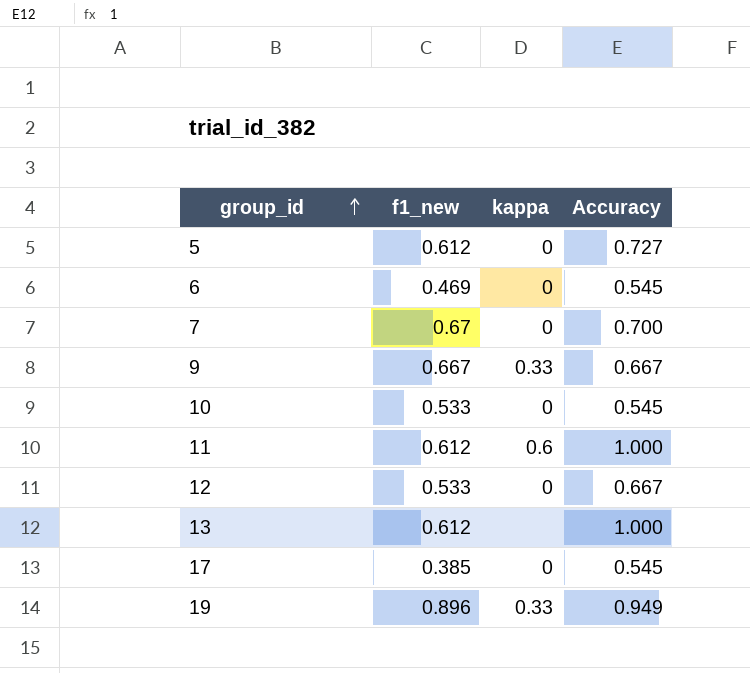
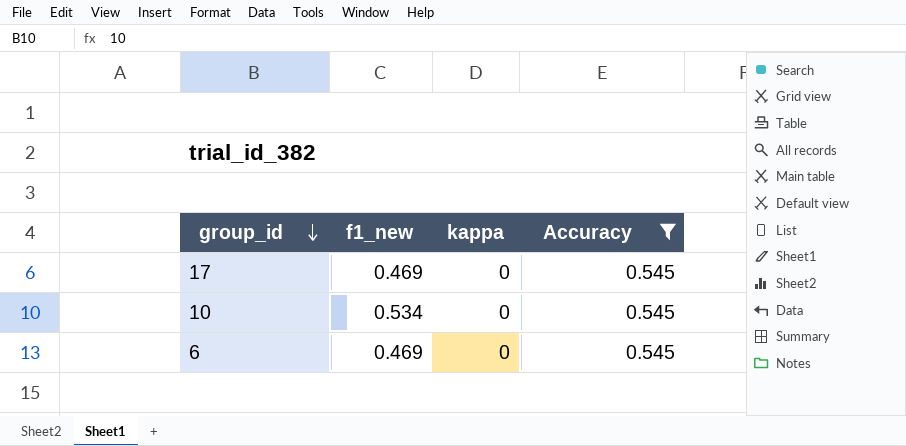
filter: none -> Accuracy = 0.545
row order: group_id ascending -> group_id descending
17 | f1_new: 0.385 -> 0.469
10 | f1_new: 0.533 -> 0.534

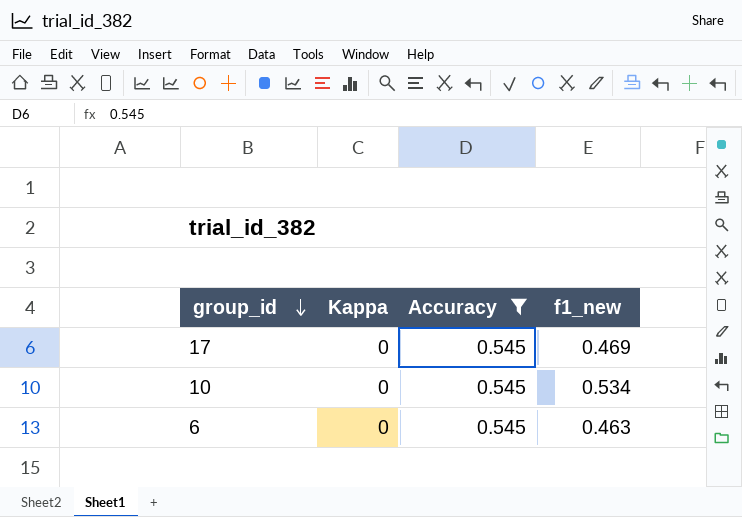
column name: kappa -> Kappa
column f1_new | position: 2 -> 4
6 | f1_new: 0.469 -> 0.463

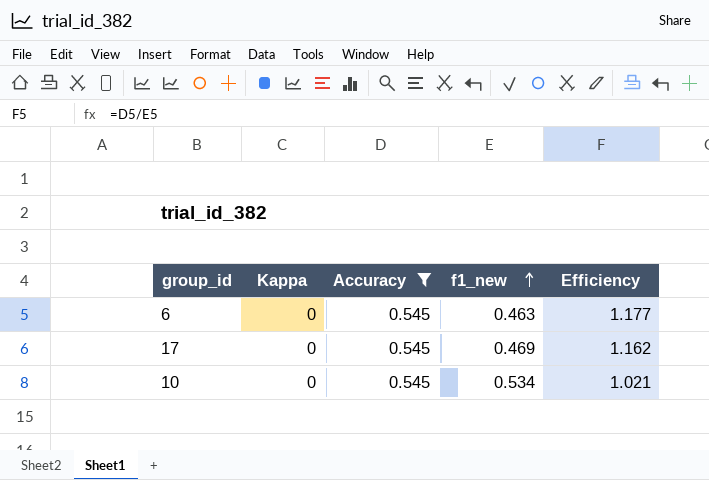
row order: group_id descending -> f1_new ascending
column Efficiency | formula: none -> [Accuracy] / [f1_new]

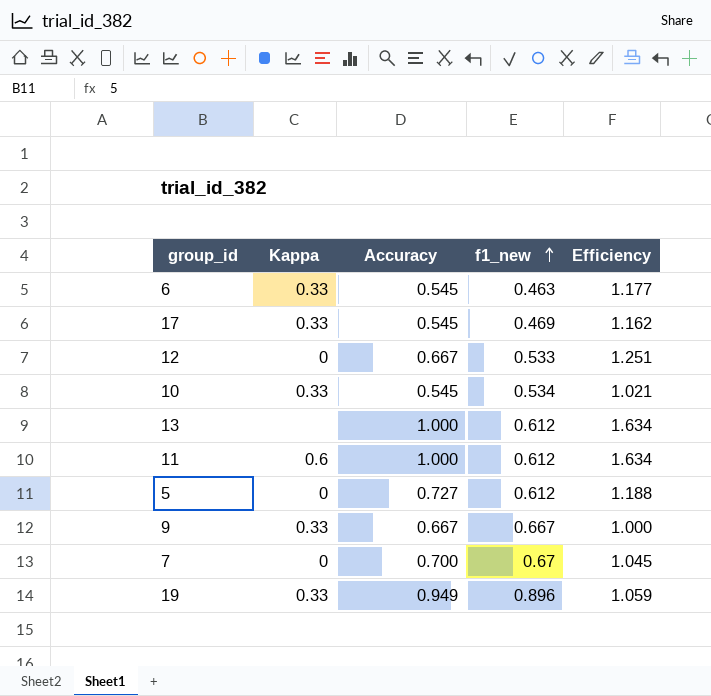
filter: Accuracy = 0.545 -> none
6 | Kappa: 0 -> 0.33
17 | Kappa: 0 -> 0.33
10 | Kappa: 0 -> 0.33

